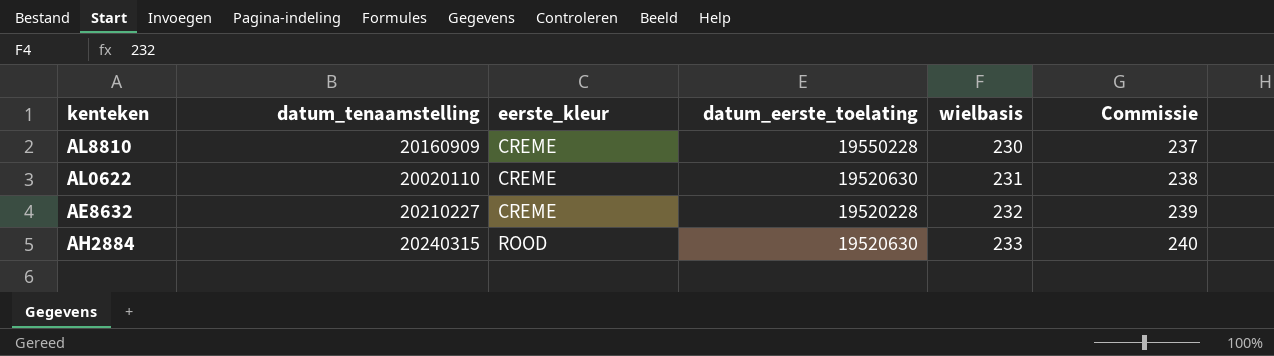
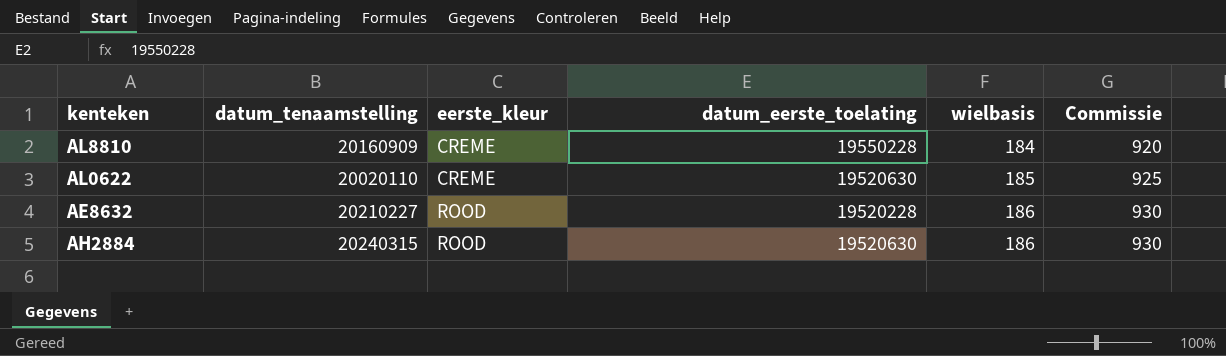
column Commissie | formula: [wielbasis] * 1,03 -> [wielbasis] * 5
AL8810 | wielbasis: 230 -> 184
AL0622 | wielbasis: 231 -> 185
AE8632 | eerste_kleur: CREME -> ROOD
AE8632 | wielbasis: 232 -> 186
AH2884 | wielbasis: 233 -> 186

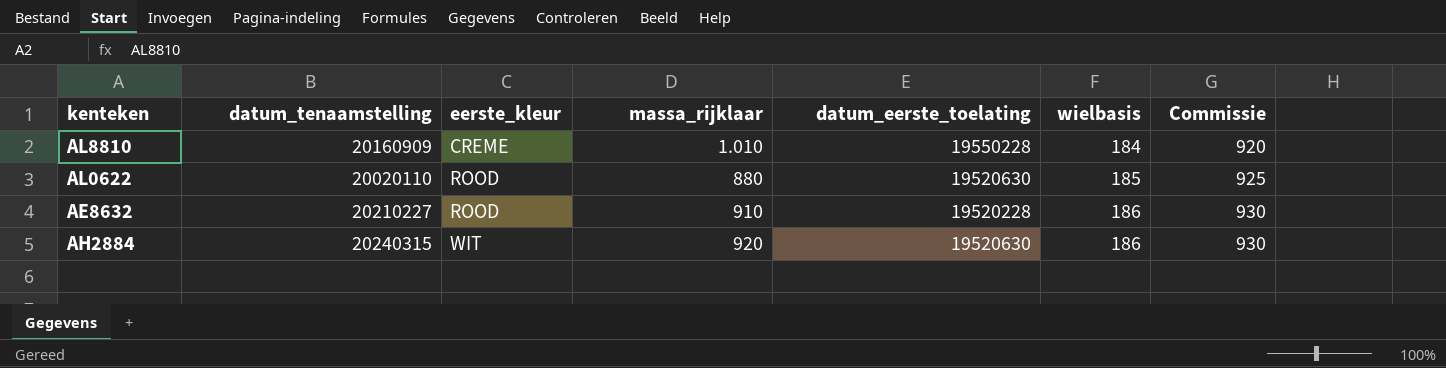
column massa_rijklaar | position: none -> 4
AL0622 | eerste_kleur: CREME -> ROOD
AH2884 | eerste_kleur: ROOD -> WIT

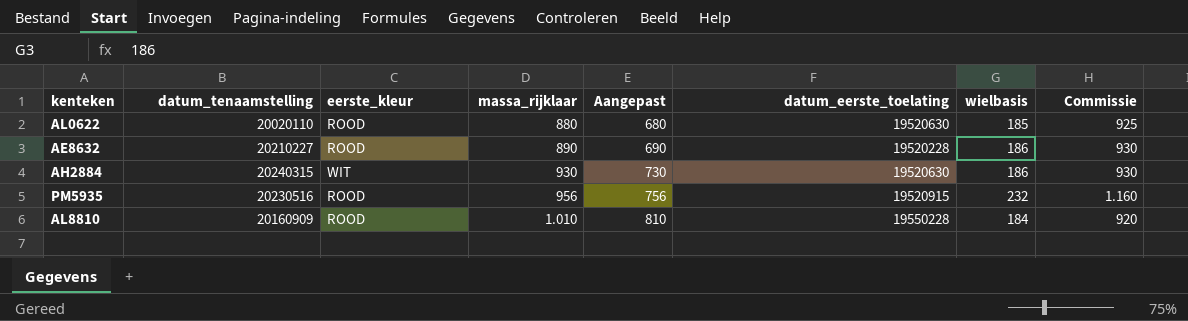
row order: eerste_kleur ascending -> massa_rijklaar ascending
column Aangepast | formula: none -> [massa_rijklaar] - 200
AE8632 | massa_rijklaar: 910 -> 890
AH2884 | massa_rijklaar: 920 -> 930
row PM5935: none -> 20230516 | ROOD | 956 | 756 | 19520915 | 232 | 1.160
AL8810 | eerste_kleur: CREME -> ROOD

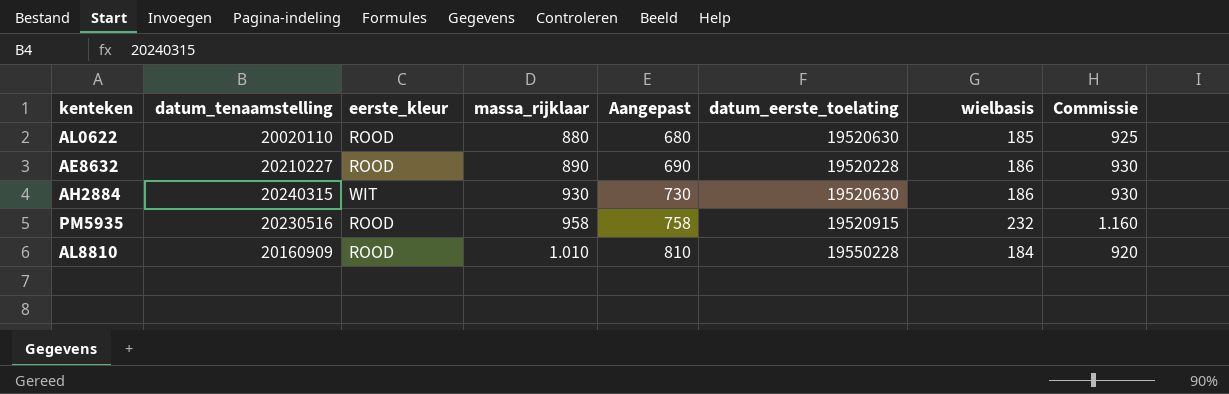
PM5935 | massa_rijklaar: 956 -> 958
PM5935 | Aangepast: 756 -> 758

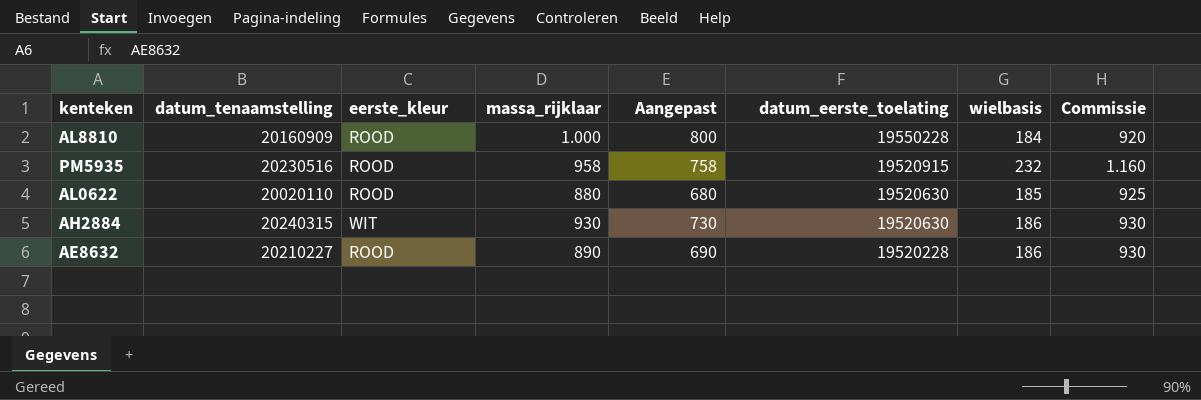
row order: massa_rijklaar ascending -> datum_eerste_toelating descending
AL8810 | massa_rijklaar: 1.010 -> 1.000
AL8810 | Aangepast: 810 -> 800

